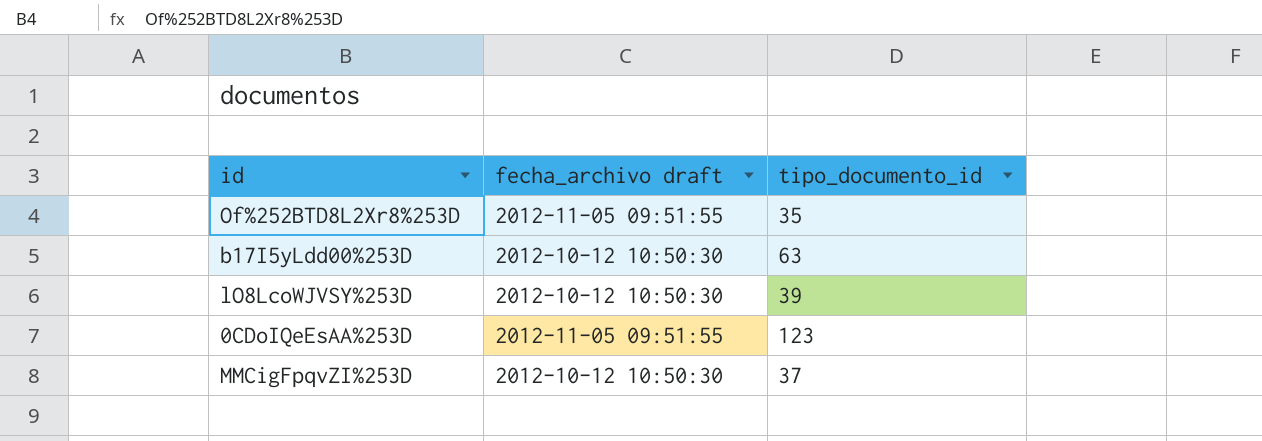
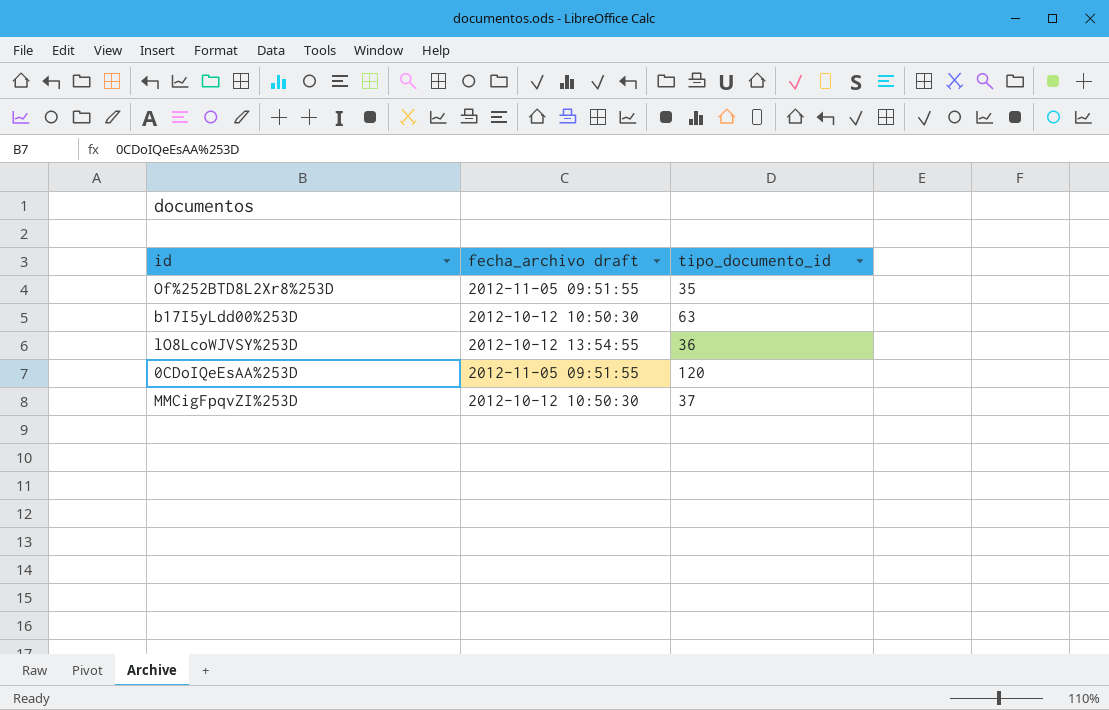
lO8LcoWJVSY%253D | fecha_archivo draft: 2012-10-12 10:50:30 -> 2012-10-12 13:54:55
lO8LcoWJVSY%253D | tipo_documento_id: 39 -> 36
0CDoIQeEsAA%253D | tipo_documento_id: 123 -> 120

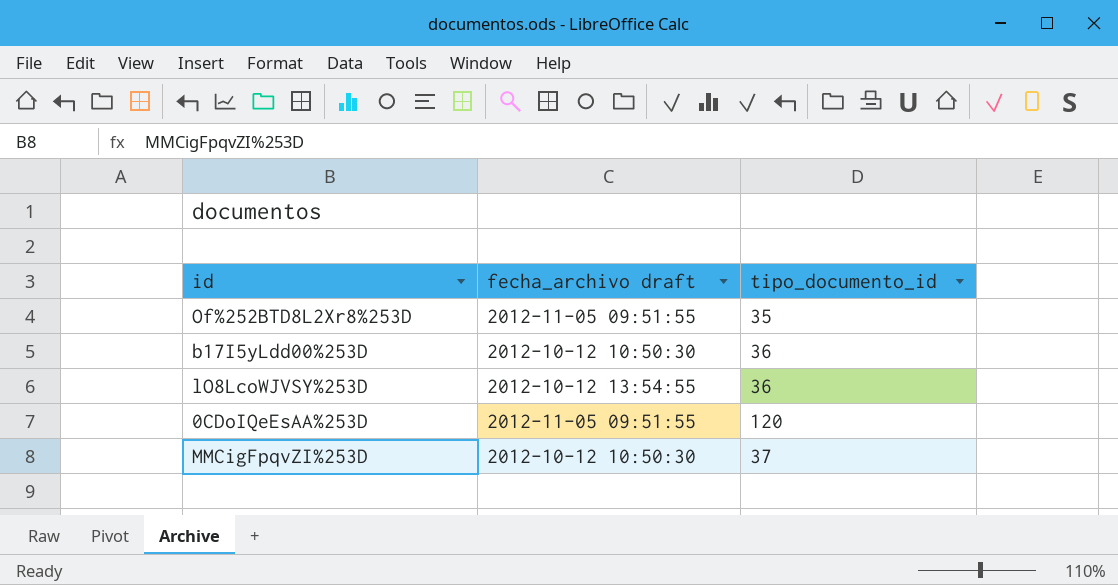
b17I5yLdd00%253D | tipo_documento_id: 63 -> 36

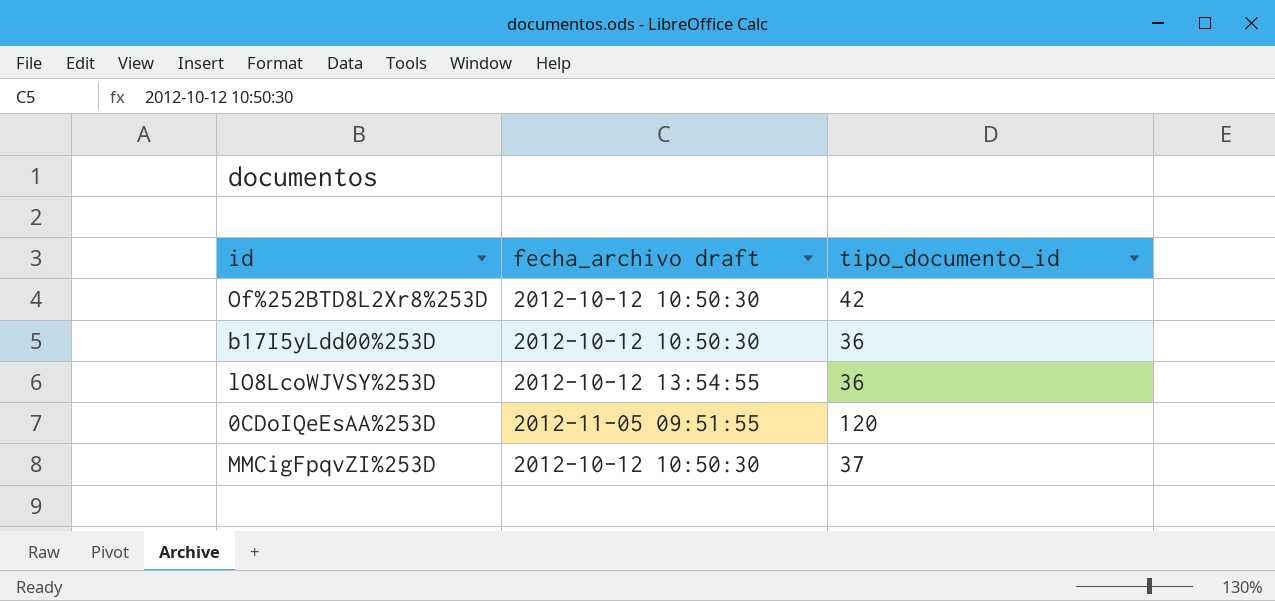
Of%252BTD8L2Xr8%253D | fecha_archivo draft: 2012-11-05 09:51:55 -> 2012-10-12 10:50:30
Of%252BTD8L2Xr8%253D | tipo_documento_id: 35 -> 42

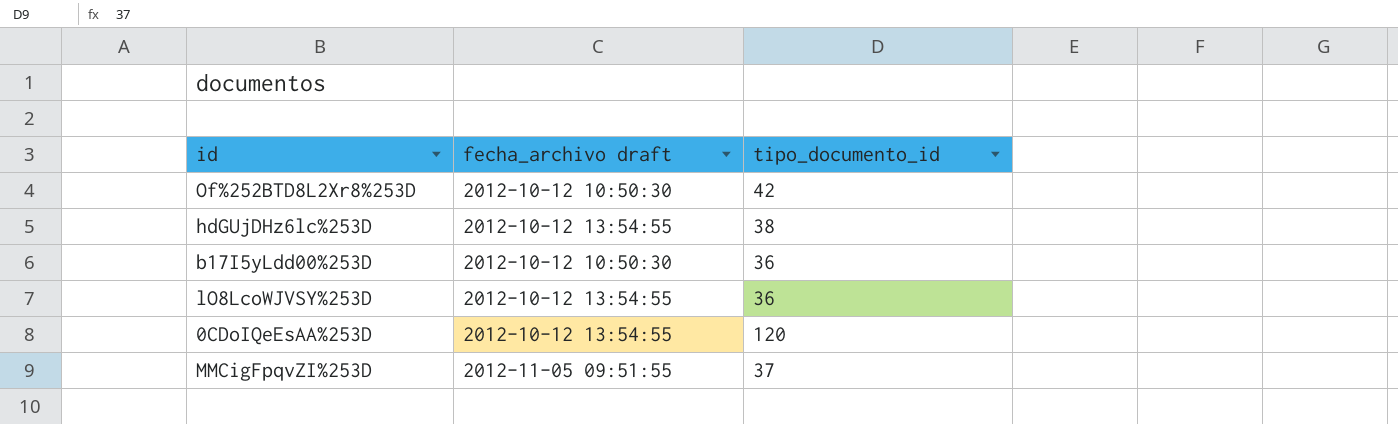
row hdGUjDHz6lc%253D: none -> 2012-10-12 13:54:55 | 38
0CDoIQeEsAA%253D | fecha_archivo draft: 2012-11-05 09:51:55 -> 2012-10-12 13:54:55
MMCigFpqvZI%253D | fecha_archivo draft: 2012-10-12 10:50:30 -> 2012-11-05 09:51:55

